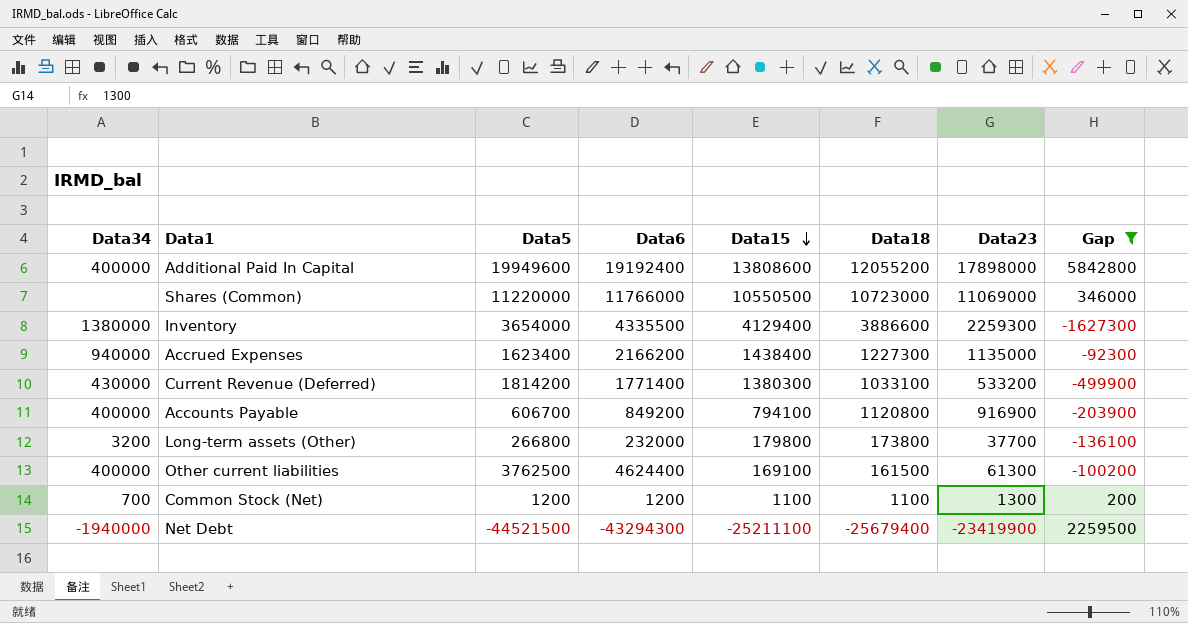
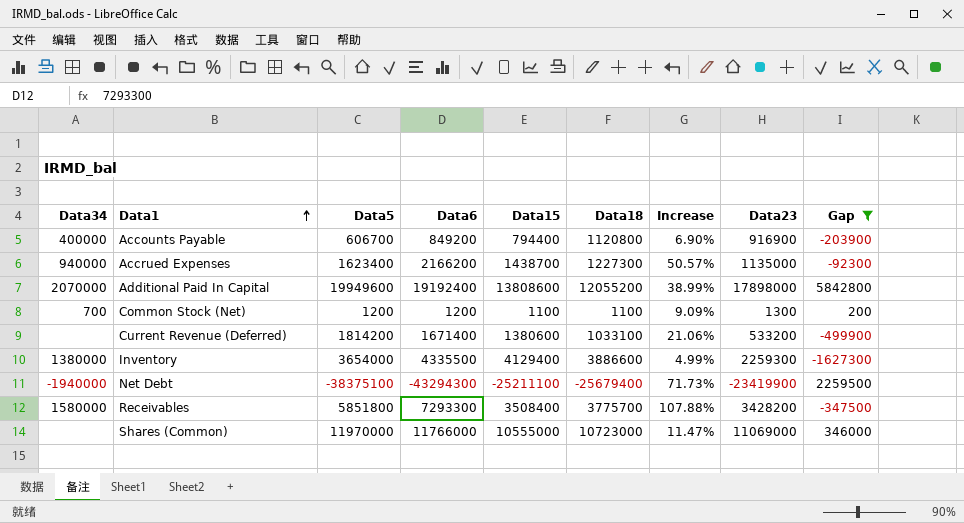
row order: Data15 descending -> Data1 ascending
column Increase | formula: none -> ([Data6] - [Data15]) / [Data15]
row Long-term assets (Other): 3200 | 266800 | 232000 | 179800 | 173800 | 37700 | -136100 -> none
row Other current liabilities: 400000 | 3762500 | 4624400 | 169100 | 161500 | 61300 | -100200 -> none
Accounts Payable | Data15: 794100 -> 794400
Accrued Expenses | Data15: 1438400 -> 1438700
Additional Paid In Capital | Data34: 400000 -> 2070000
Current Revenue (Deferred) | Data34: 430000 -> none
Current Revenue (Deferred) | Data6: 1771400 -> 1671400
Current Revenue (Deferred) | Data15: 1380300 -> 1380600
Net Debt | Data5: -44521500 -> -38375100
row Receivables: none -> 1580000 | 5851800 | 7293300 | 3508400 | 3775700 | 107.88% | 3428200 | -347500
Shares (Common) | Data5: 11220000 -> 11970000
Shares (Common) | Data15: 10550500 -> 10555000

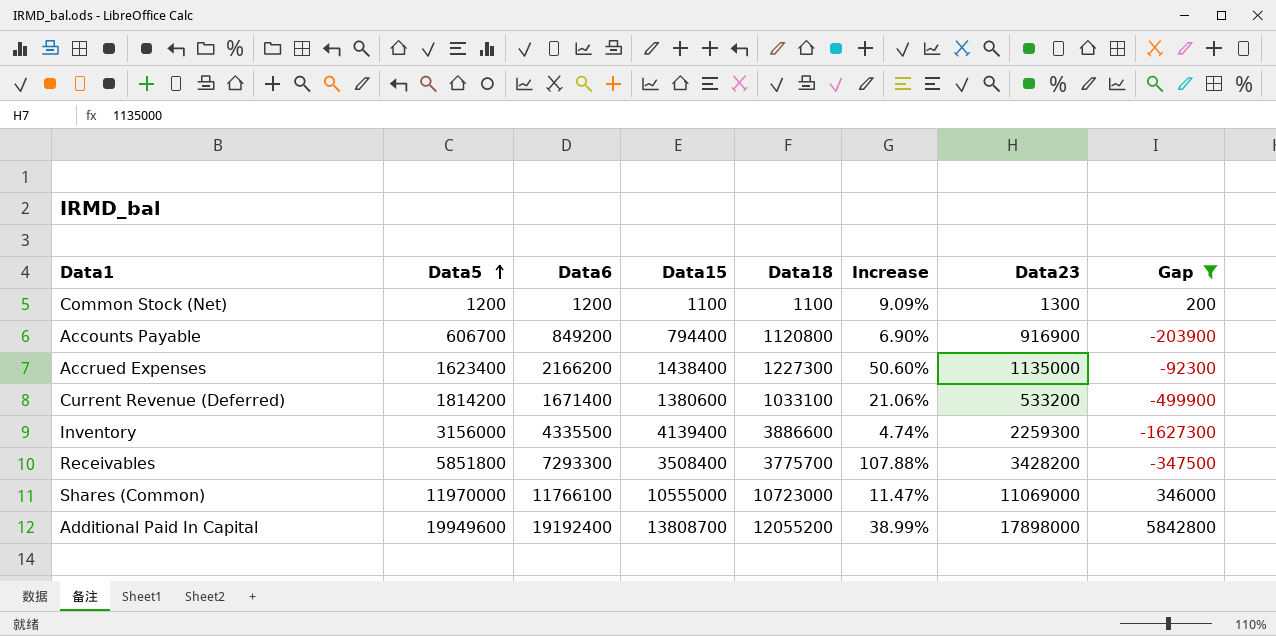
row order: Data1 ascending -> Data5 ascending
column Data34 | position: 1 -> none
row Net Debt: -1940000 | -38375100 | -43294300 | -25211100 | -25679400 | 71.73% | -23419900 | 2259500 -> none
Accrued Expenses | Data15: 1438700 -> 1438400
Accrued Expenses | Increase: 50.57% -> 50.60%
Inventory | Data5: 3654000 -> 3156000
Inventory | Data15: 4129400 -> 4139400
Inventory | Increase: 4.99% -> 4.74%
Shares (Common) | Data6: 11766000 -> 11766100
Additional Paid In Capital | Data15: 13808600 -> 13808700

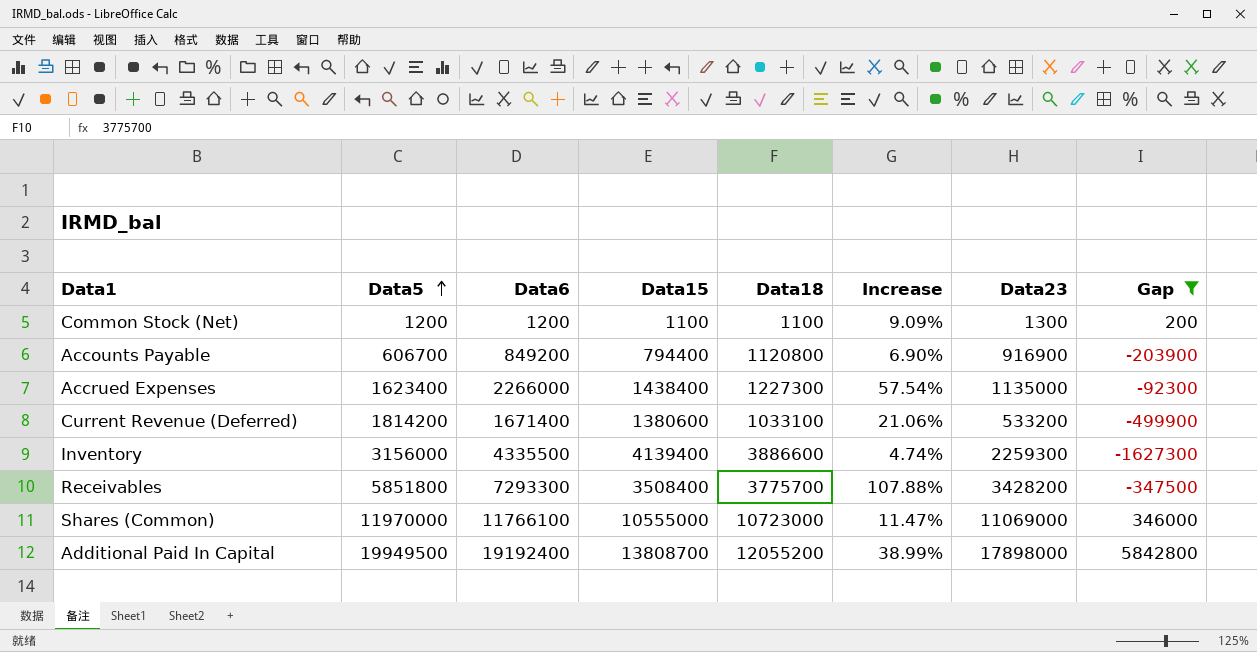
Accrued Expenses | Data6: 2166200 -> 2266000
Accrued Expenses | Increase: 50.60% -> 57.54%
Additional Paid In Capital | Data5: 19949600 -> 19949500

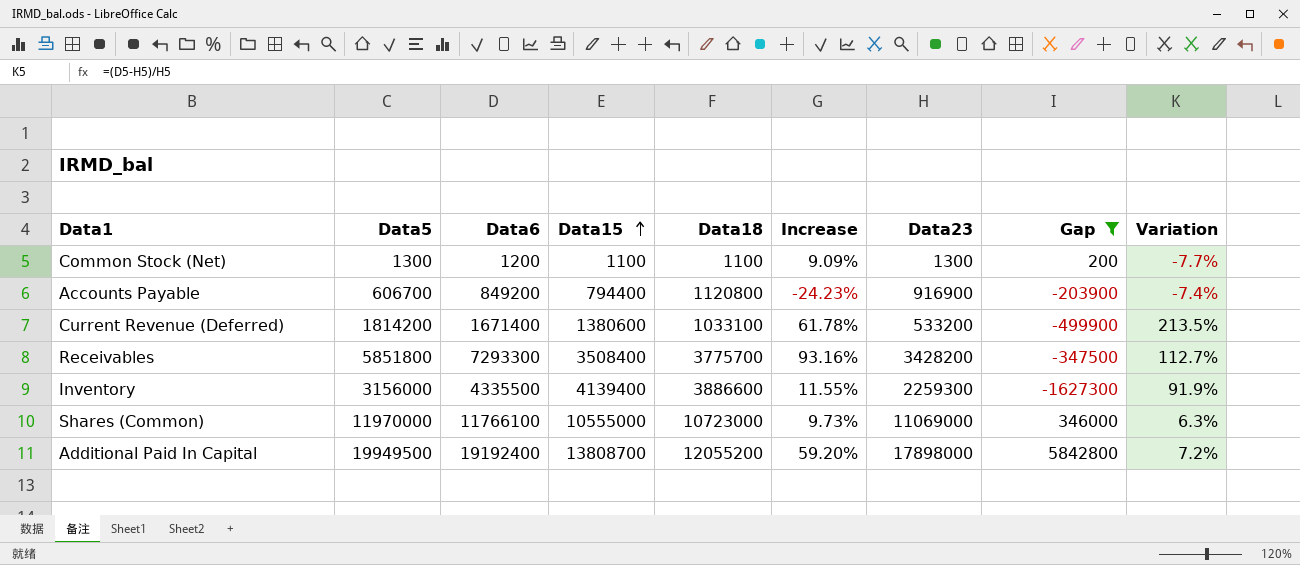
row order: Data5 ascending -> Data15 ascending
column Increase | formula: ([Data6] - [Data15]) / [Data15] -> ([Data6] - [Data18]) / [Data18]
column Variation | formula: none -> ([Data6] - [Data23]) / [Data23]
row Accrued Expenses: 1623400 | 2266000 | 1438400 | 1227300 | 57.54% | 1135000 | -92300 -> none
Common Stock (Net) | Data5: 1200 -> 1300

